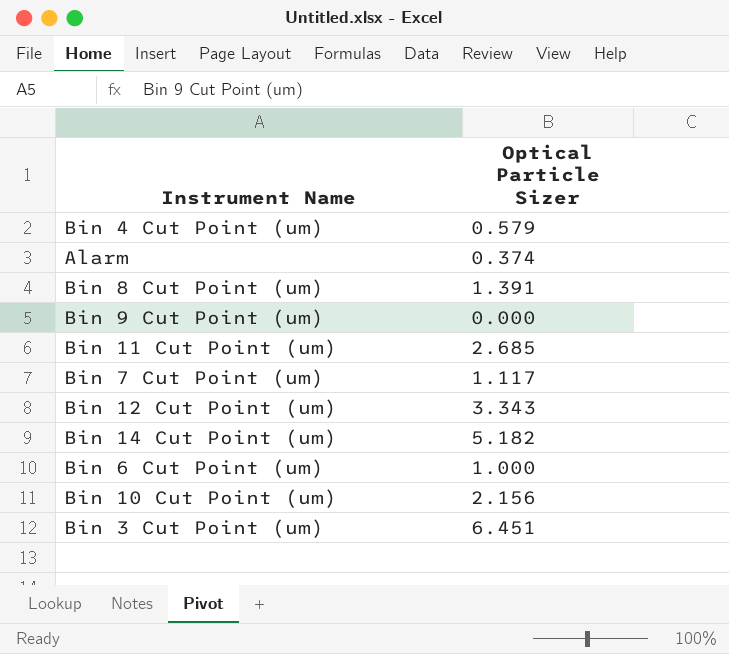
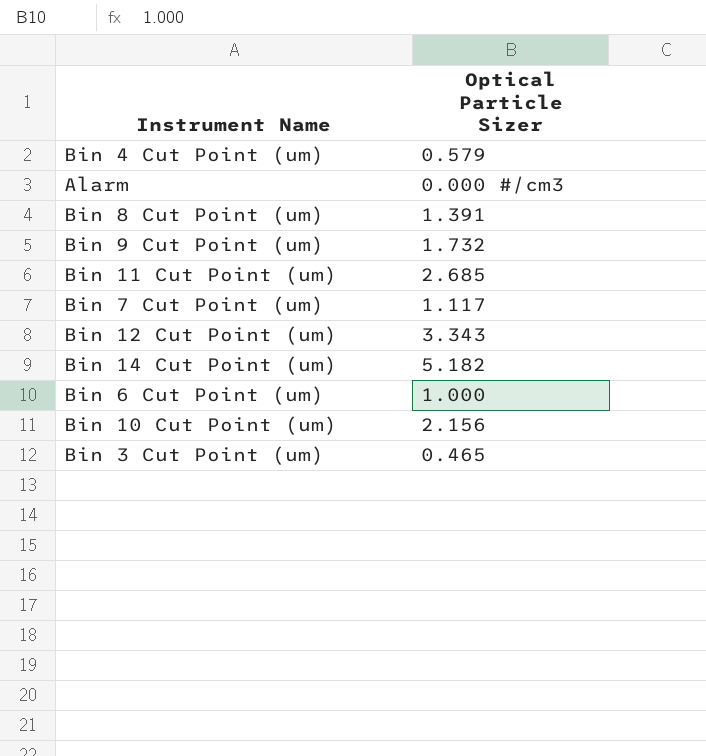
Alarm | Optical Particle Sizer: 0.374 -> 0.000 #/cm3
Bin 9 Cut Point (um) | Optical Particle Sizer: 0.000 -> 1.732
Bin 3 Cut Point (um) | Optical Particle Sizer: 6.451 -> 0.465

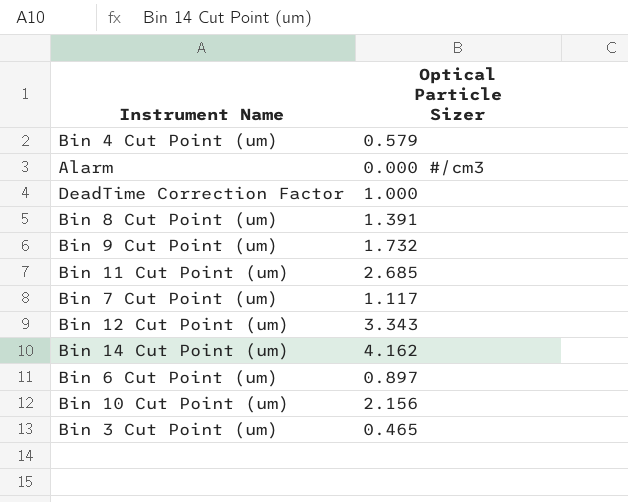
row DeadTime Correction Factor: none -> 1.000
Bin 14 Cut Point (um) | Optical Particle Sizer: 5.182 -> 4.162
Bin 6 Cut Point (um) | Optical Particle Sizer: 1.000 -> 0.897

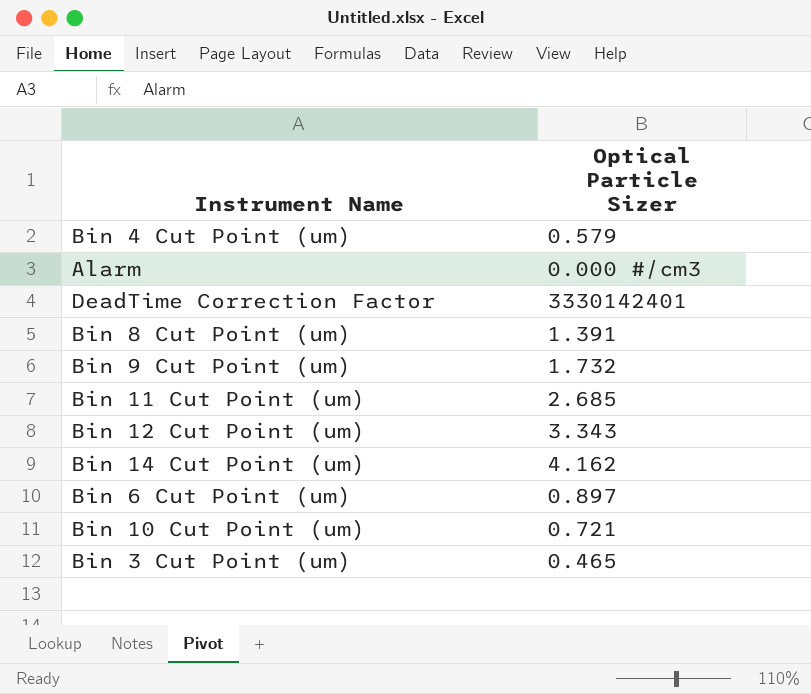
row Bin 7 Cut Point (um): 1.117 -> none
DeadTime Correction Factor | Optical Particle Sizer: 1.000 -> 3330142401
Bin 10 Cut Point (um) | Optical Particle Sizer: 2.156 -> 0.721

